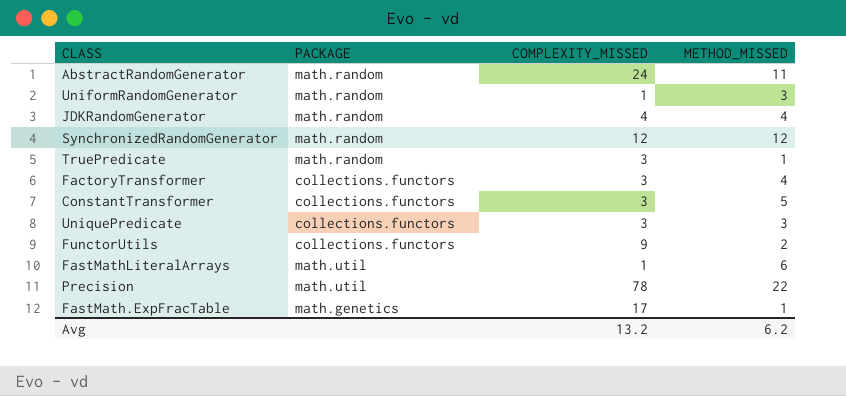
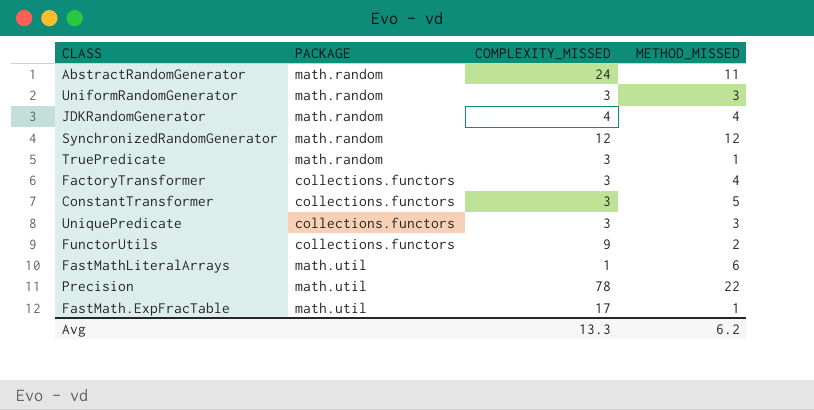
UniformRandomGenerator | COMPLEXITY_MISSED: 1 -> 3
FastMath.ExpFracTable | PACKAGE: math.genetics -> math.util
Avg | COMPLEXITY_MISSED: 13.2 -> 13.3

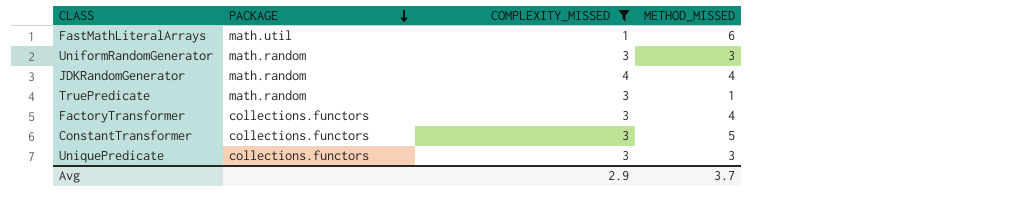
filter: none -> COMPLEXITY_MISSED <= 4
row order: none -> PACKAGE descending
Avg | COMPLEXITY_MISSED: 13.3 -> 2.9
Avg | METHOD_MISSED: 6.2 -> 3.7

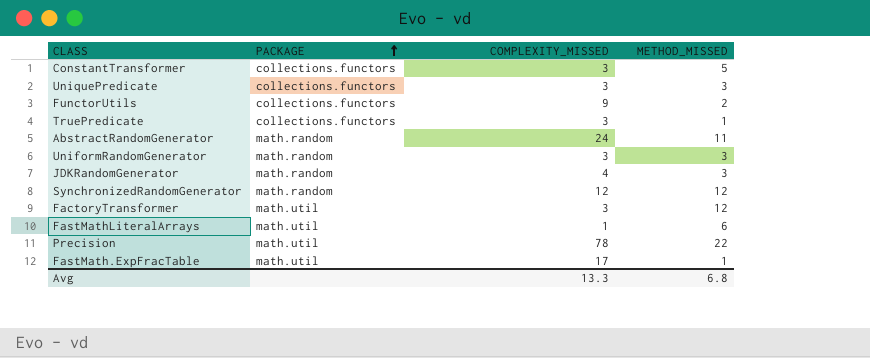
filter: COMPLEXITY_MISSED <= 4 -> none
row order: PACKAGE descending -> PACKAGE ascending
TruePredicate | PACKAGE: math.random -> collections.functors
JDKRandomGenerator | METHOD_MISSED: 4 -> 3
FactoryTransformer | PACKAGE: collections.functors -> math.util
FactoryTransformer | METHOD_MISSED: 4 -> 12
Avg | COMPLEXITY_MISSED: 2.9 -> 13.3
Avg | METHOD_MISSED: 3.7 -> 6.8

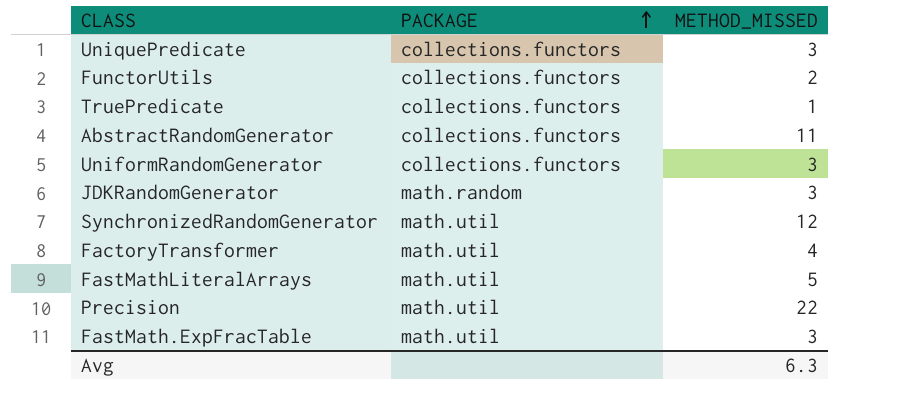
column COMPLEXITY_MISSED | position: 3 -> none
row ConstantTransformer: collections.functors | 3 | 5 -> none
AbstractRandomGenerator | PACKAGE: math.random -> collections.functors
UniformRandomGenerator | PACKAGE: math.random -> collections.functors
SynchronizedRandomGenerator | PACKAGE: math.random -> math.util
FactoryTransformer | METHOD_MISSED: 12 -> 4
FastMathLiteralArrays | METHOD_MISSED: 6 -> 5
FastMath.ExpFracTable | METHOD_MISSED: 1 -> 3
Avg | METHOD_MISSED: 6.8 -> 6.3

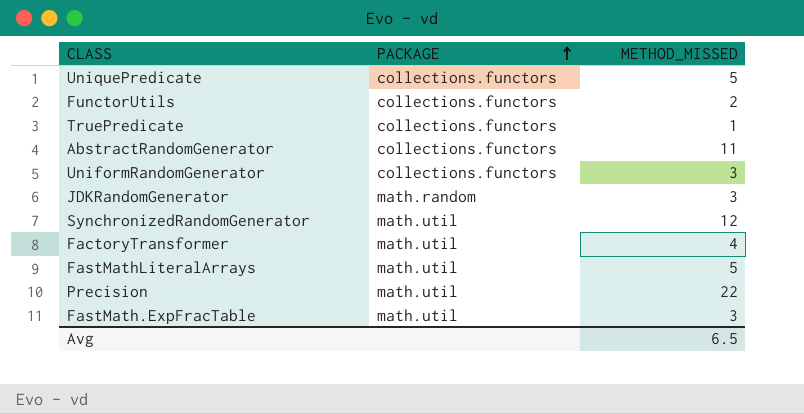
UniquePredicate | METHOD_MISSED: 3 -> 5
Avg | METHOD_MISSED: 6.3 -> 6.5

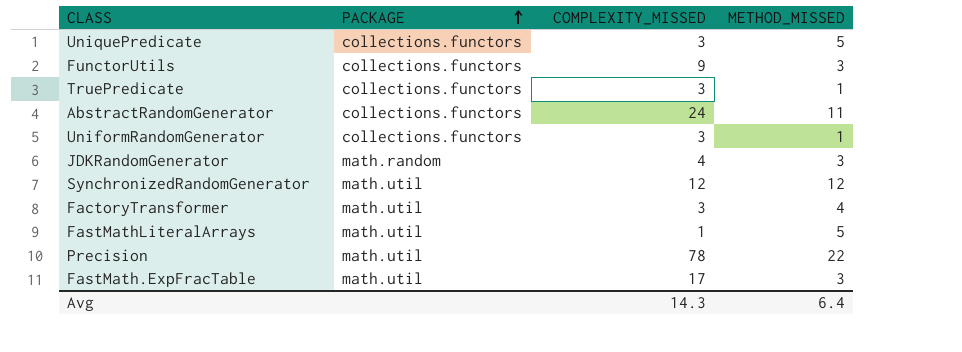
column COMPLEXITY_MISSED | position: none -> 3
FunctorUtils | METHOD_MISSED: 2 -> 3
UniformRandomGenerator | METHOD_MISSED: 3 -> 1
Avg | METHOD_MISSED: 6.5 -> 6.4

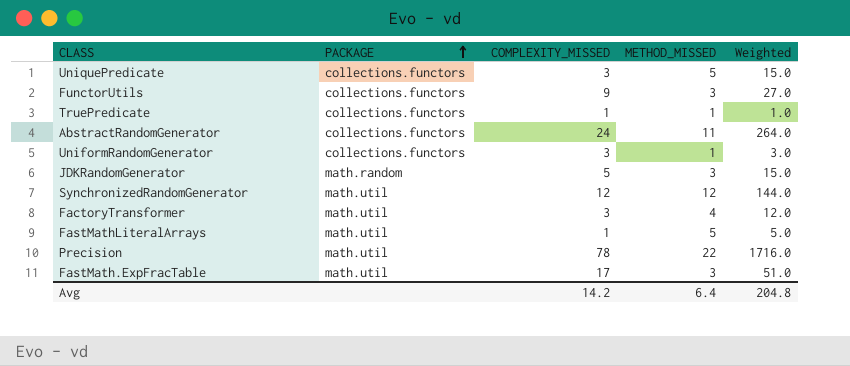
column Weighted | formula: none -> [COMPLEXITY_MISSED] * [METHOD_MISSED]
TruePredicate | COMPLEXITY_MISSED: 3 -> 1
JDKRandomGenerator | COMPLEXITY_MISSED: 4 -> 5
Avg | COMPLEXITY_MISSED: 14.3 -> 14.2

